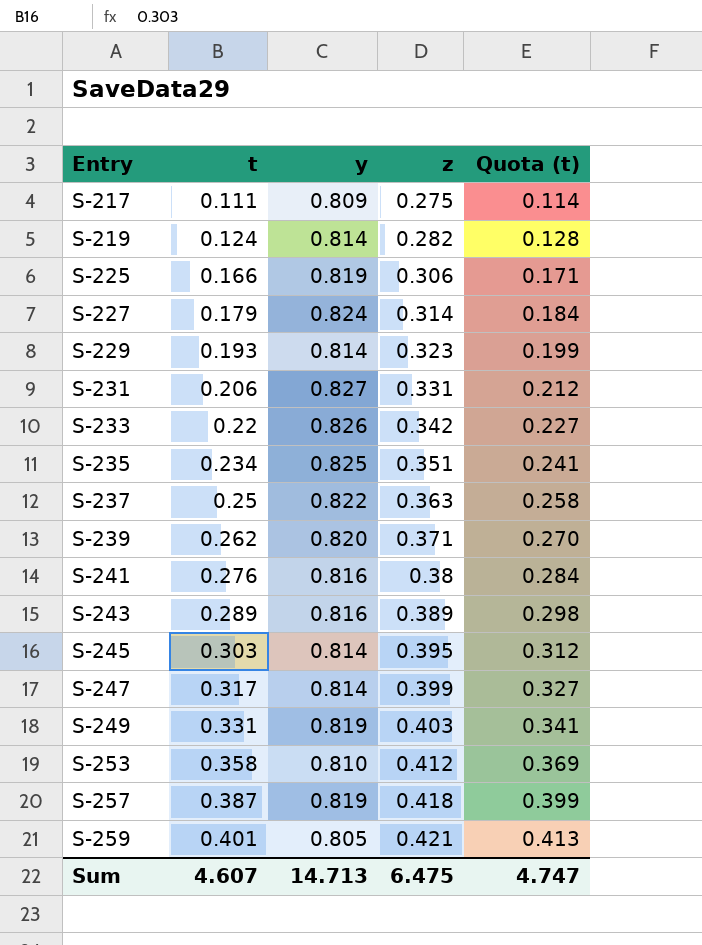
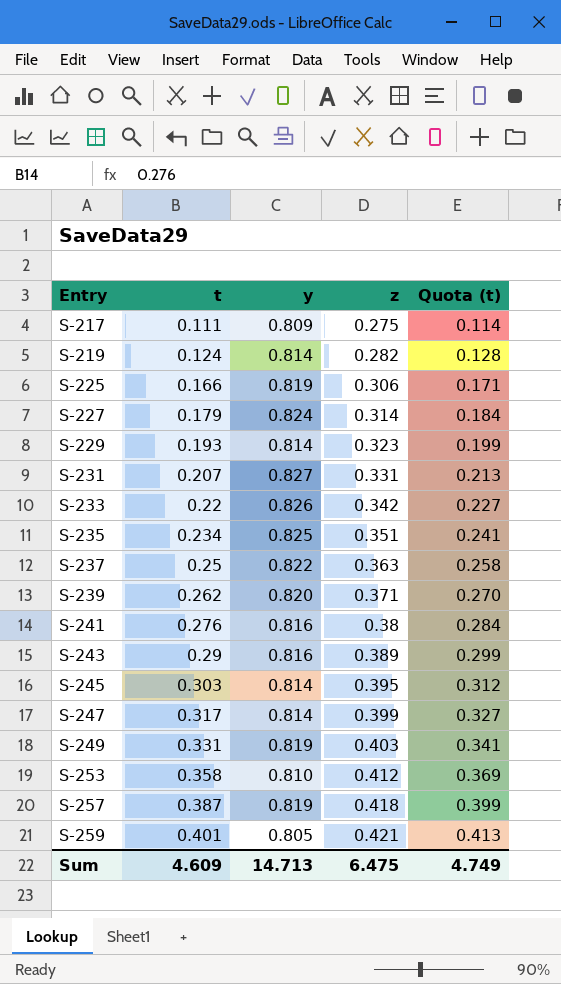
S-231 | t: 0.206 -> 0.207
S-231 | Quota (t): 0.212 -> 0.213
S-243 | t: 0.289 -> 0.29
S-243 | Quota (t): 0.298 -> 0.299
Sum | t: 4.607 -> 4.609
Sum | Quota (t): 4.747 -> 4.749

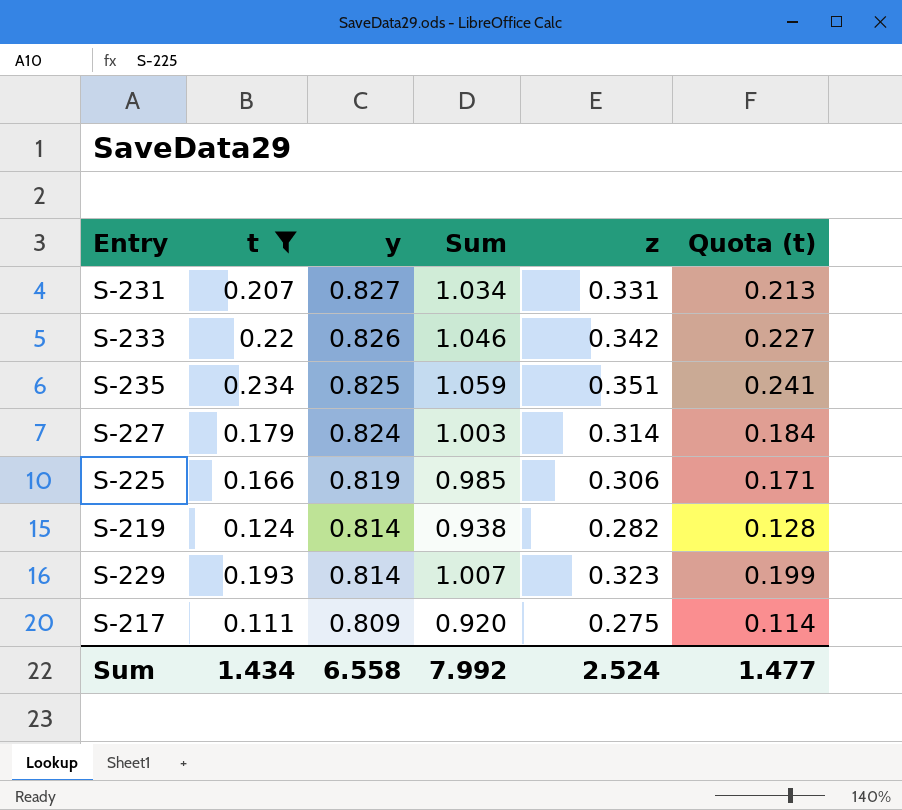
filter: none -> t <= 0.234
row order: Entry ascending -> y descending
column Sum | formula: none -> [t] + [y]
Sum | t: 4.609 -> 1.434
Sum | y: 14.713 -> 6.558
Sum | z: 6.475 -> 2.524
Sum | Quota (t): 4.749 -> 1.477

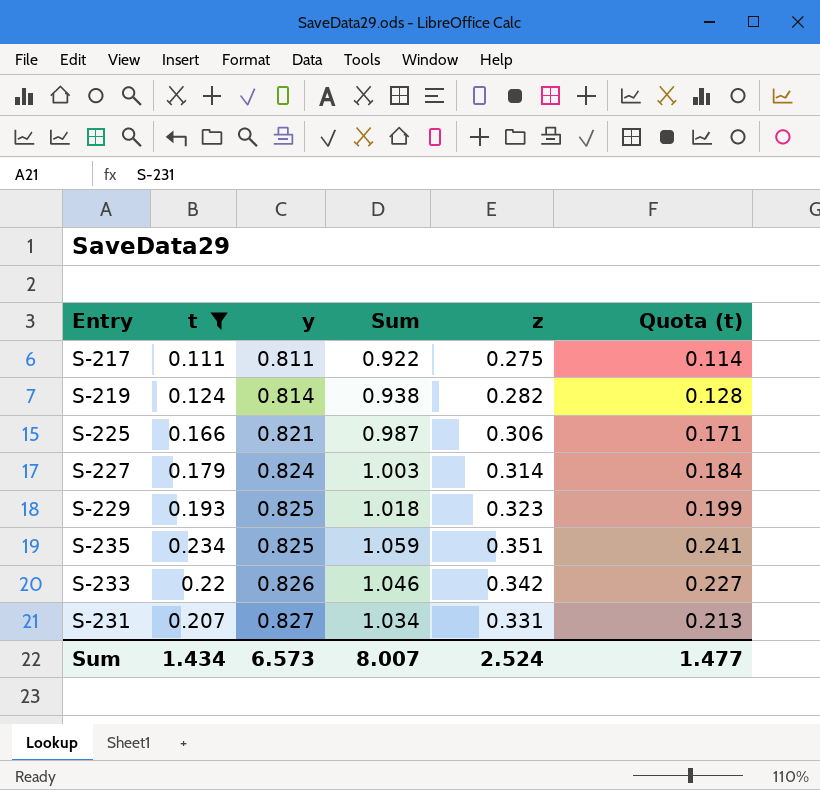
row order: y descending -> y ascending
S-217 | y: 0.809 -> 0.811
S-217 | Sum: 0.920 -> 0.922
S-225 | y: 0.819 -> 0.821
S-225 | Sum: 0.985 -> 0.987
S-229 | y: 0.814 -> 0.825
S-229 | Sum: 1.007 -> 1.018
Sum | y: 6.558 -> 6.573
Sum | Sum: 7.992 -> 8.007

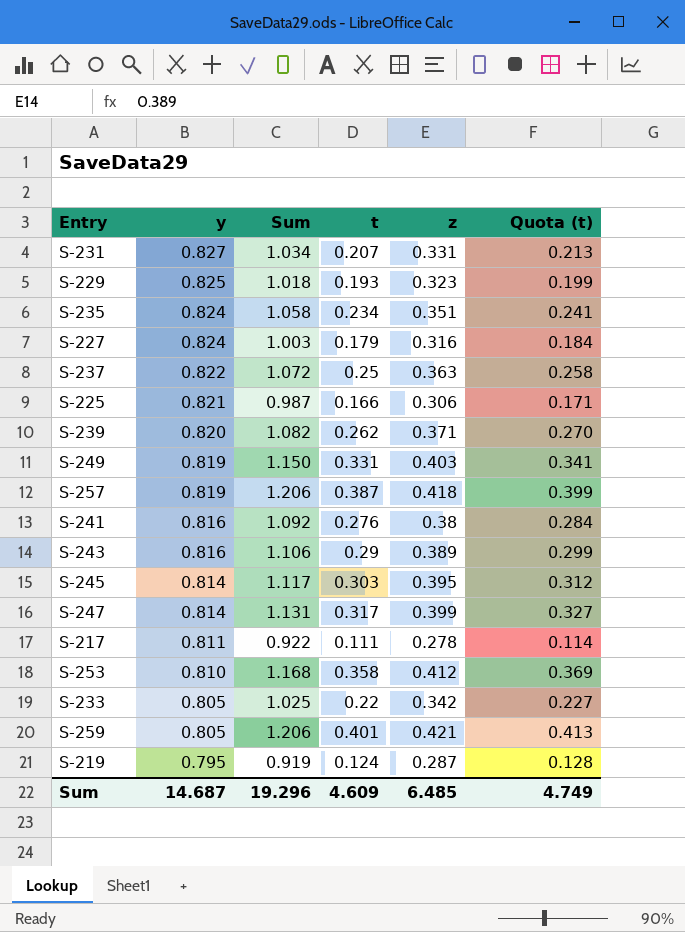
filter: t <= 0.234 -> none
row order: y ascending -> y descending
column t | position: 2 -> 4
S-235 | y: 0.825 -> 0.824
S-235 | Sum: 1.059 -> 1.058
S-227 | z: 0.314 -> 0.316
S-217 | z: 0.275 -> 0.278
S-233 | y: 0.826 -> 0.805
S-233 | Sum: 1.046 -> 1.025
S-219 | y: 0.814 -> 0.795
S-219 | Sum: 0.938 -> 0.919
S-219 | z: 0.282 -> 0.287
Sum | y: 6.573 -> 14.687
Sum | Sum: 8.007 -> 19.296
Sum | t: 1.434 -> 4.609
Sum | z: 2.524 -> 6.485
Sum | Quota (t): 1.477 -> 4.749

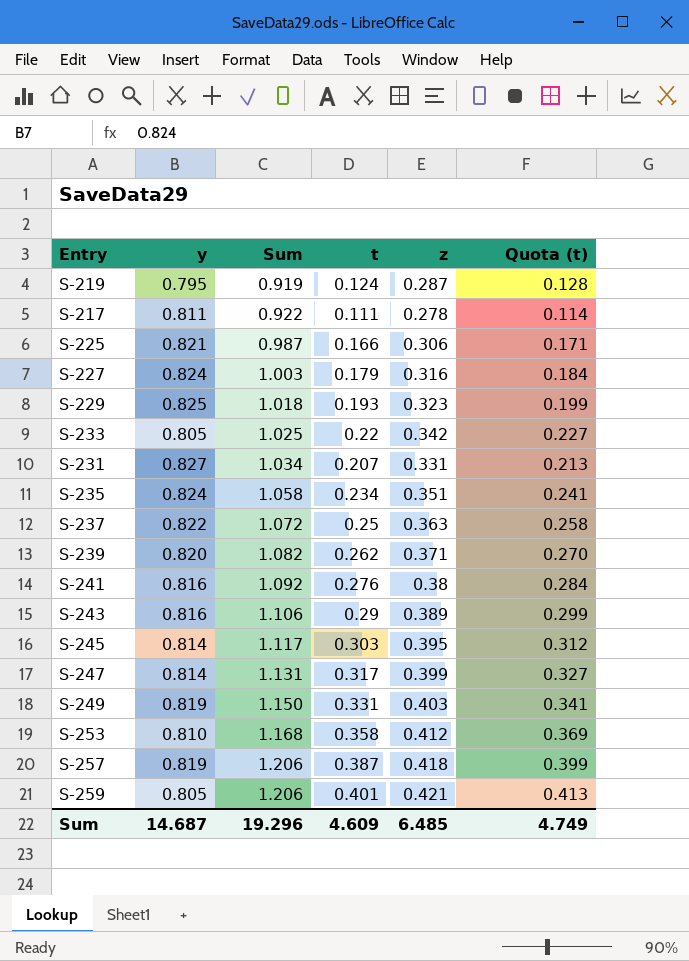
row order: y descending -> Sum ascending

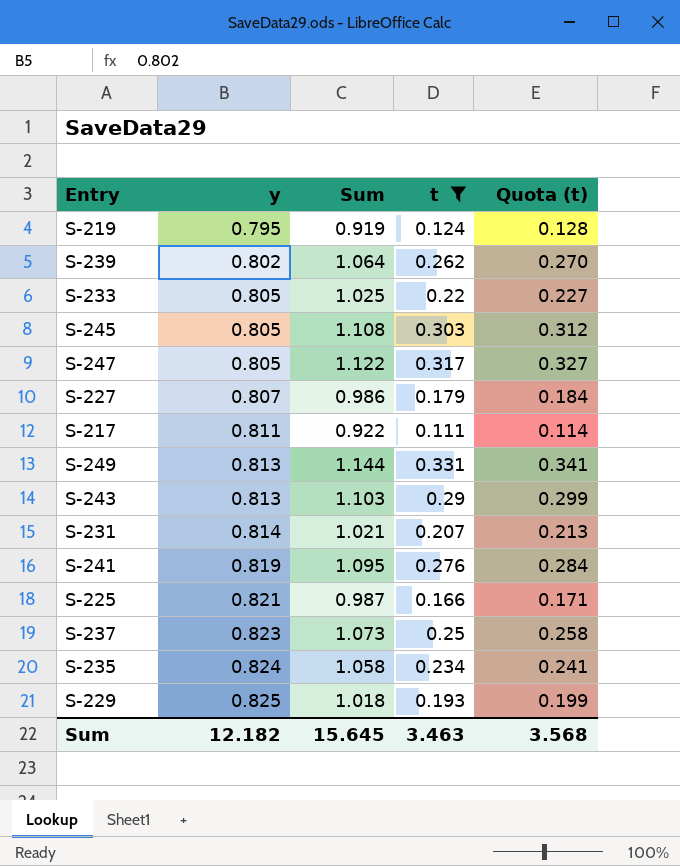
filter: none -> t <= 0.331
row order: Sum ascending -> y ascending
column z | position: 5 -> none
S-239 | y: 0.820 -> 0.802
S-239 | Sum: 1.082 -> 1.064
S-245 | y: 0.814 -> 0.805
S-245 | Sum: 1.117 -> 1.108
S-247 | y: 0.814 -> 0.805
S-247 | Sum: 1.131 -> 1.122
S-227 | y: 0.824 -> 0.807
S-227 | Sum: 1.003 -> 0.986
S-249 | y: 0.819 -> 0.813
S-249 | Sum: 1.150 -> 1.144
S-243 | y: 0.816 -> 0.813
S-243 | Sum: 1.106 -> 1.103
S-231 | y: 0.827 -> 0.814
S-231 | Sum: 1.034 -> 1.021
S-241 | y: 0.816 -> 0.819
S-241 | Sum: 1.092 -> 1.095
S-237 | y: 0.822 -> 0.823
S-237 | Sum: 1.072 -> 1.073
Sum | y: 14.687 -> 12.182
Sum | Sum: 19.296 -> 15.645
Sum | t: 4.609 -> 3.463
Sum | Quota (t): 4.749 -> 3.568

